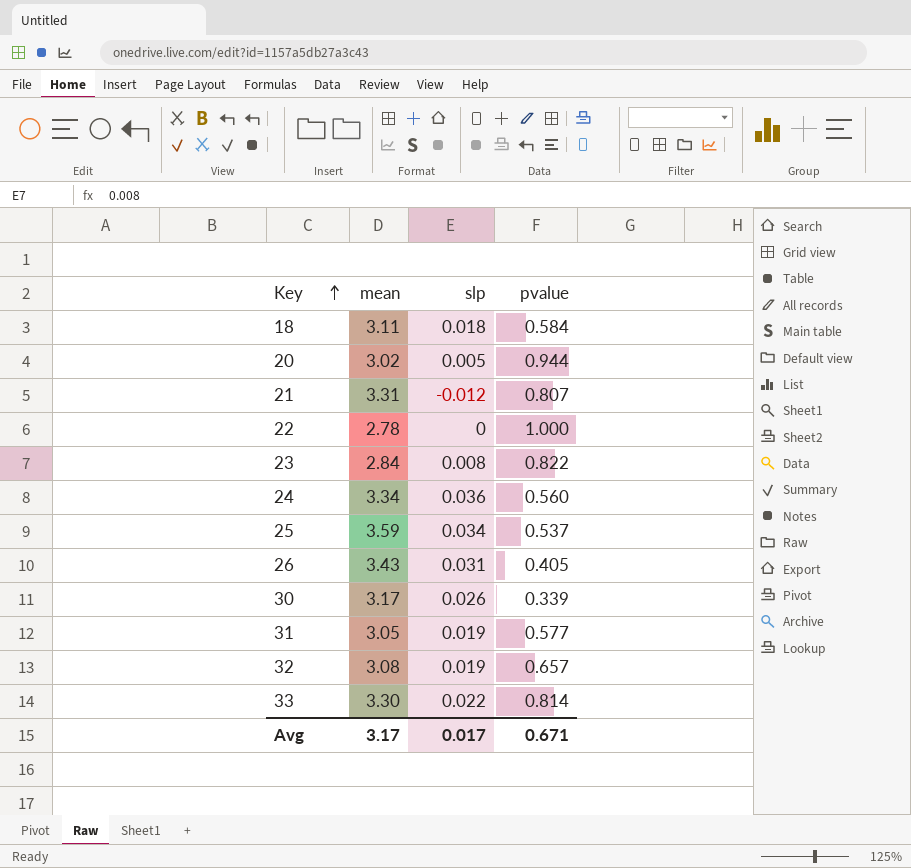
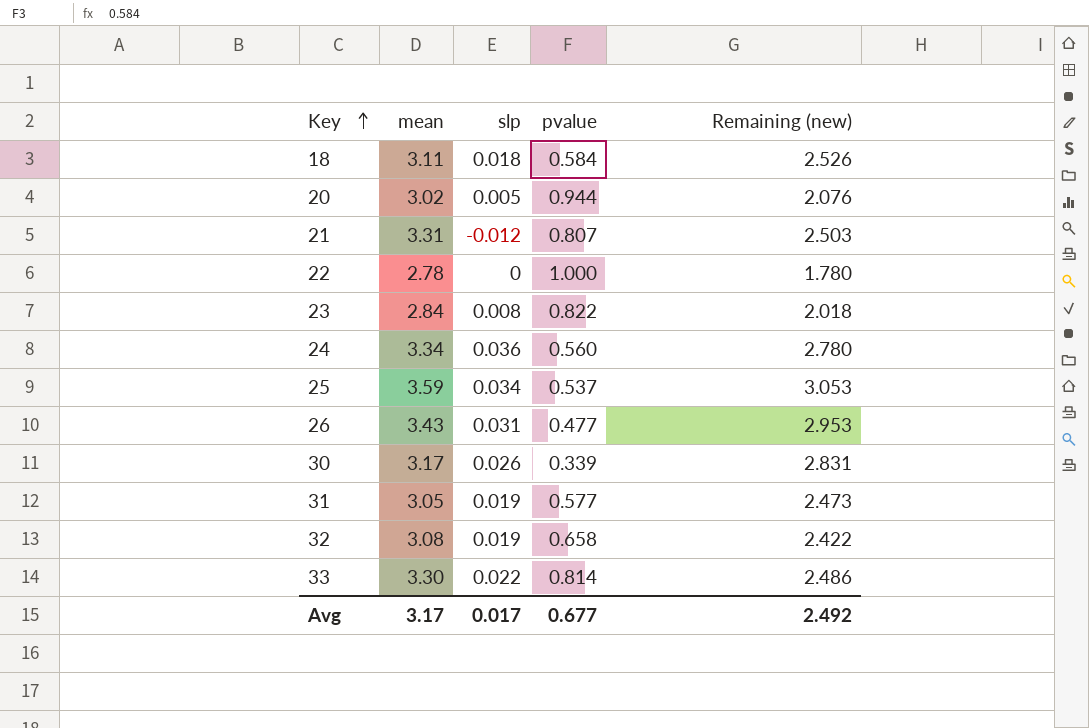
column Remaining (new) | formula: none -> [mean] - [pvalue]
26 | pvalue: 0.405 -> 0.477
32 | pvalue: 0.657 -> 0.658
Avg | pvalue: 0.671 -> 0.677

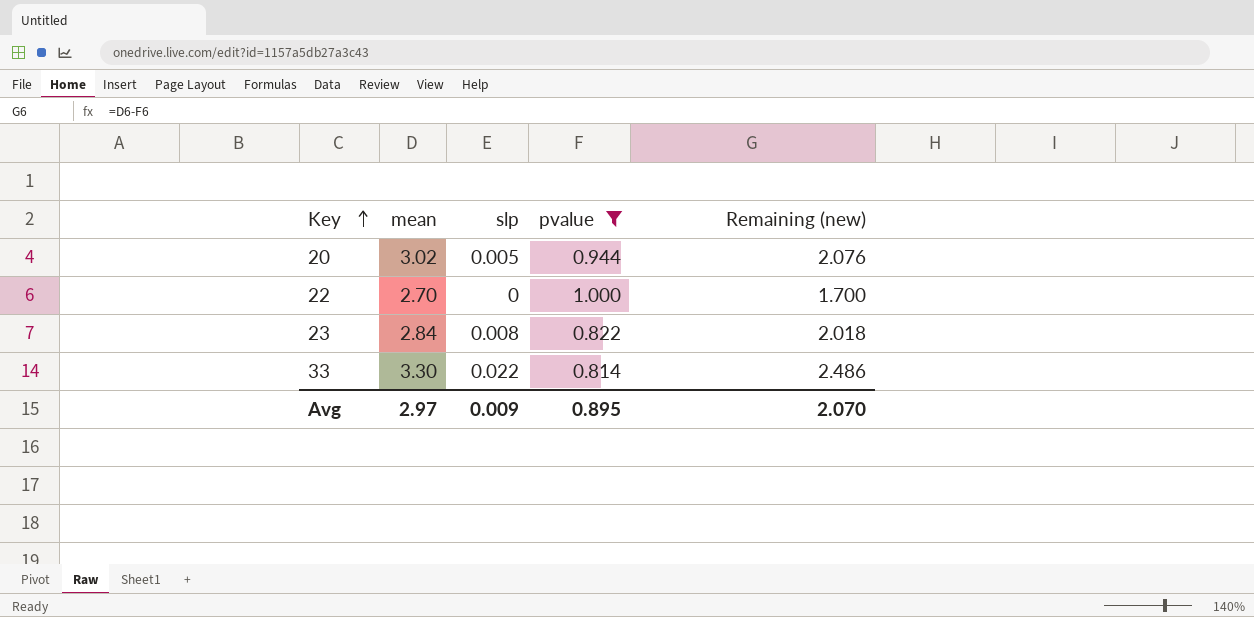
filter: none -> pvalue >= 0.814
22 | mean: 2.78 -> 2.70
22 | Remaining (new): 1.780 -> 1.700
Avg | mean: 3.17 -> 2.97
Avg | slp: 0.017 -> 0.009
Avg | pvalue: 0.677 -> 0.895
Avg | Remaining (new): 2.492 -> 2.070

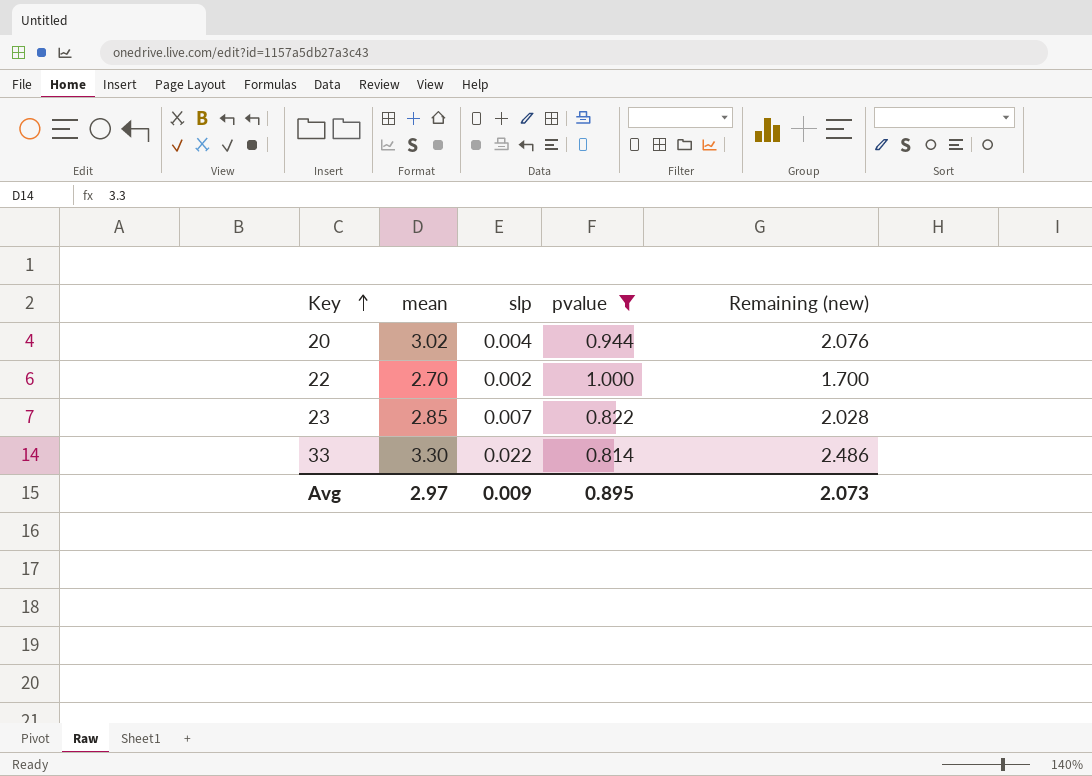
20 | slp: 0.005 -> 0.004
22 | slp: 0 -> 0.002
23 | mean: 2.84 -> 2.85
23 | slp: 0.008 -> 0.007
23 | Remaining (new): 2.018 -> 2.028
Avg | Remaining (new): 2.070 -> 2.073

